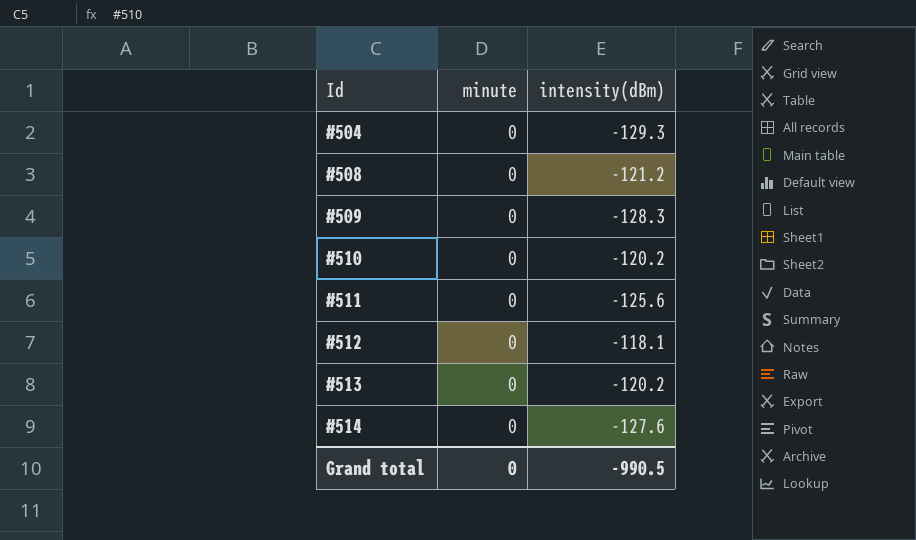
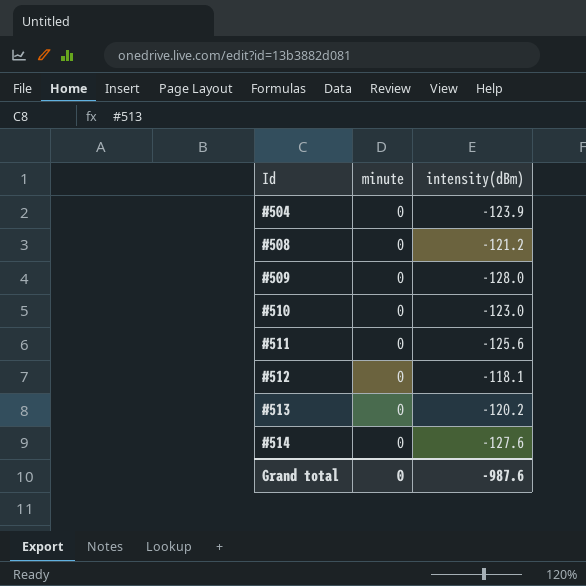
#504 | intensity(dBm): -129.3 -> -123.9
#509 | intensity(dBm): -128.3 -> -128.0
#510 | intensity(dBm): -120.2 -> -123.0
Grand total | intensity(dBm): -990.5 -> -987.6

